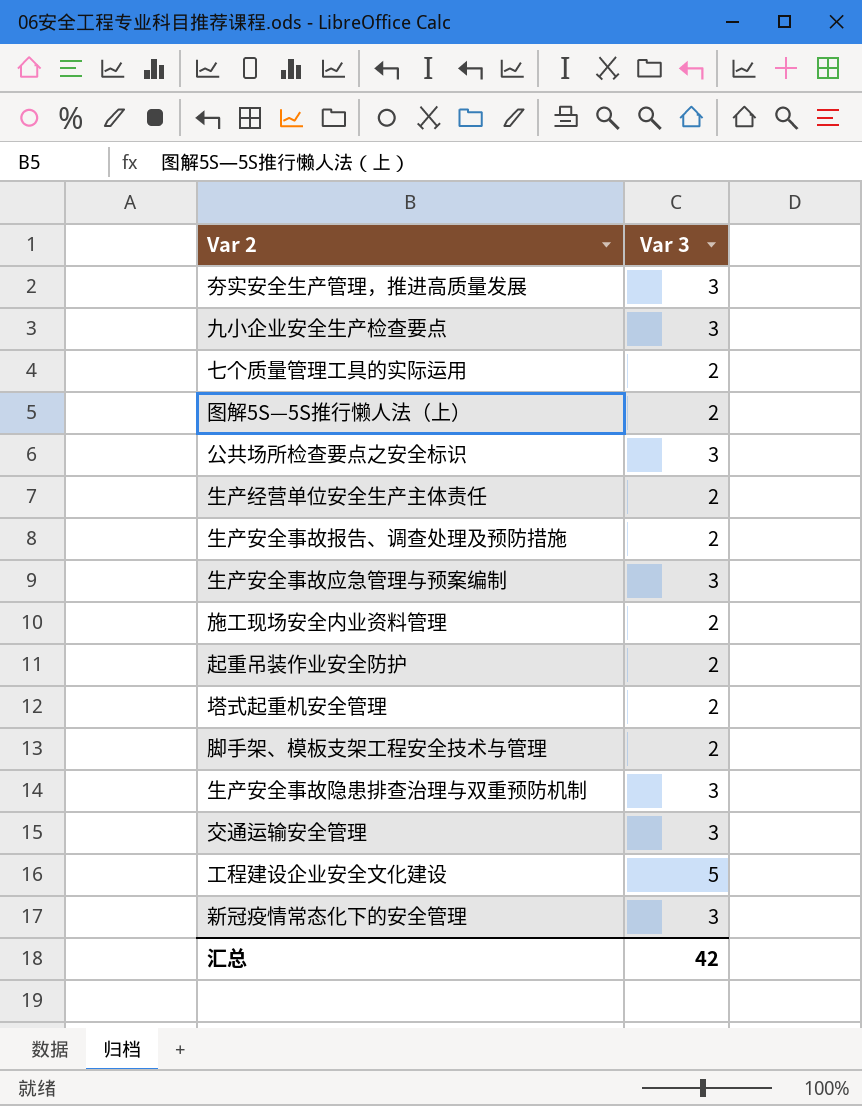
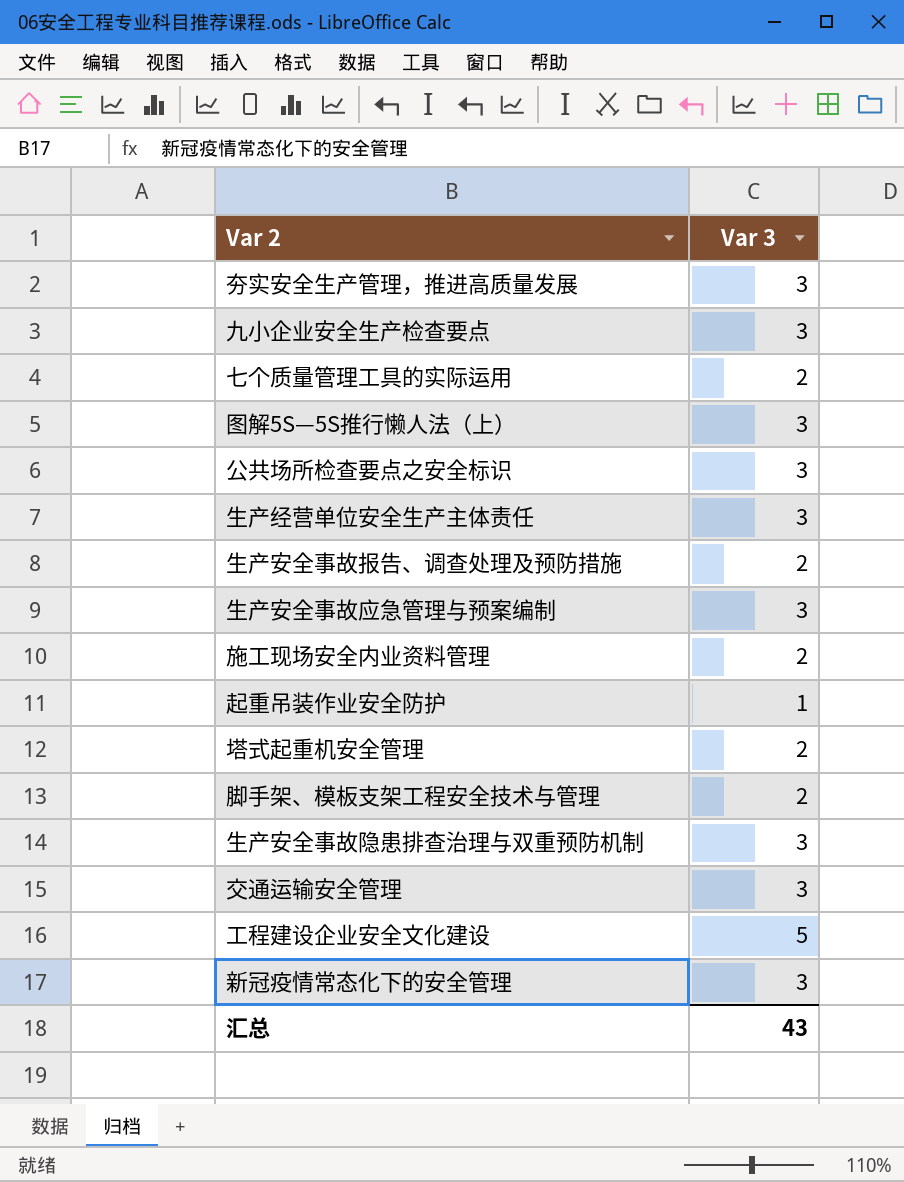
图解5S—5S推行懒人法（上） | Var 3: 2 -> 3
生产经营单位安全生产主体责任 | Var 3: 2 -> 3
起重吊装作业安全防护 | Var 3: 2 -> 1
汇总 | Var 3: 42 -> 43

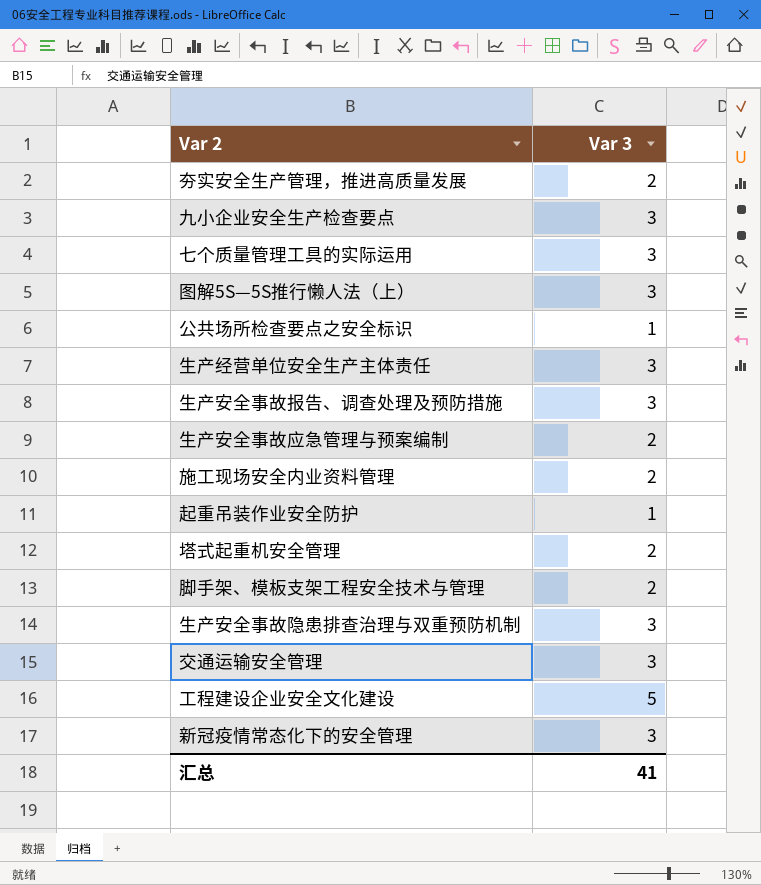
夯实安全生产管理，推进高质量发展 | Var 3: 3 -> 2
七个质量管理工具的实际运用 | Var 3: 2 -> 3
公共场所检查要点之安全标识 | Var 3: 3 -> 1
生产安全事故报告、调查处理及预防措施 | Var 3: 2 -> 3
生产安全事故应急管理与预案编制 | Var 3: 3 -> 2
汇总 | Var 3: 43 -> 41

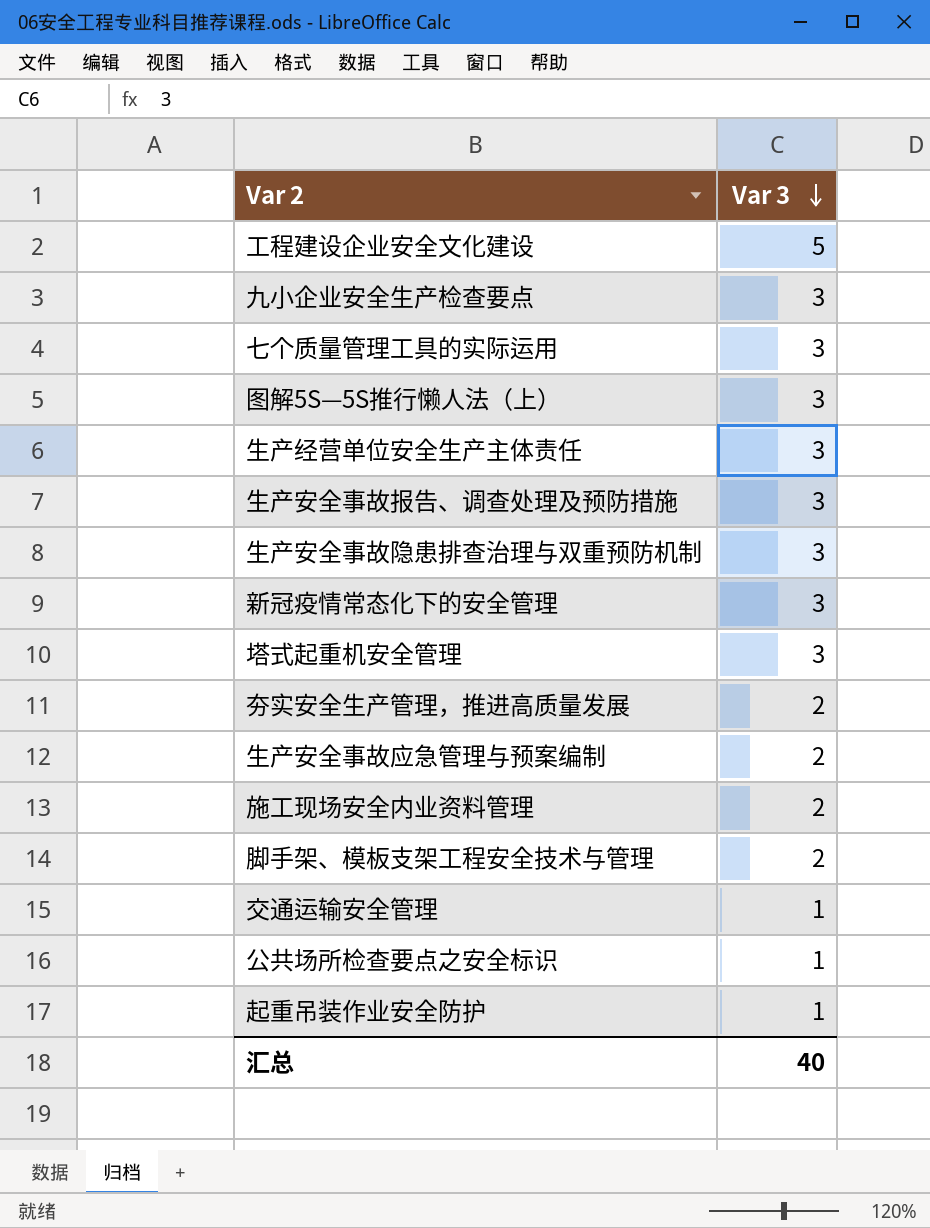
row order: none -> Var 3 descending
塔式起重机安全管理 | Var 3: 2 -> 3
交通运输安全管理 | Var 3: 3 -> 1
汇总 | Var 3: 41 -> 40

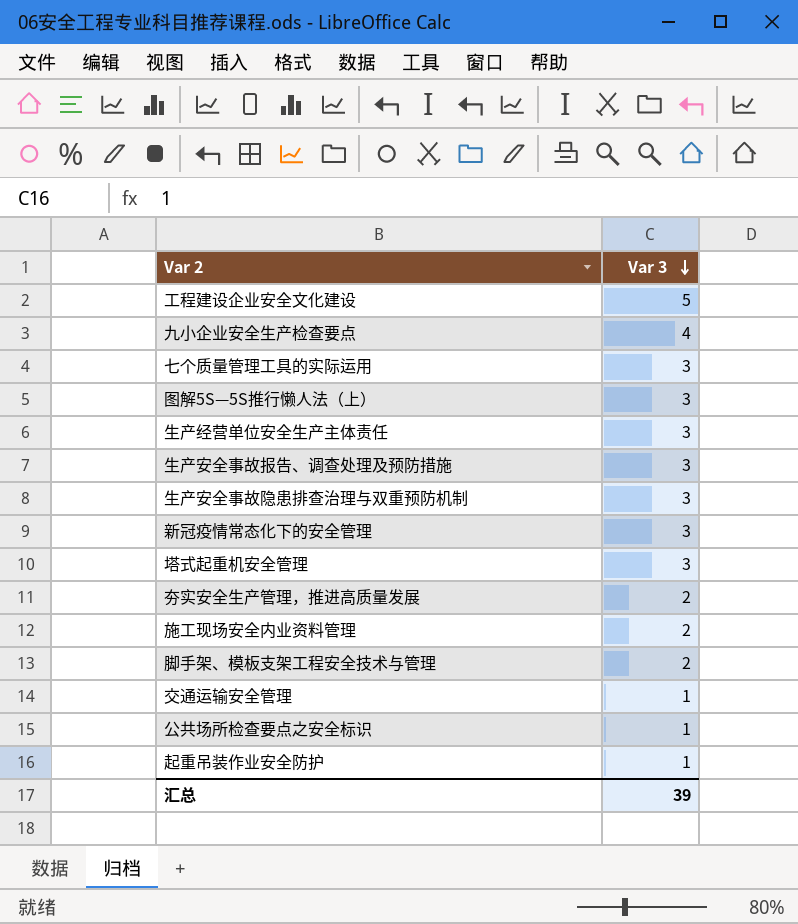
row 生产安全事故应急管理与预案编制: 2 -> none
九小企业安全生产检查要点 | Var 3: 3 -> 4
汇总 | Var 3: 40 -> 39

